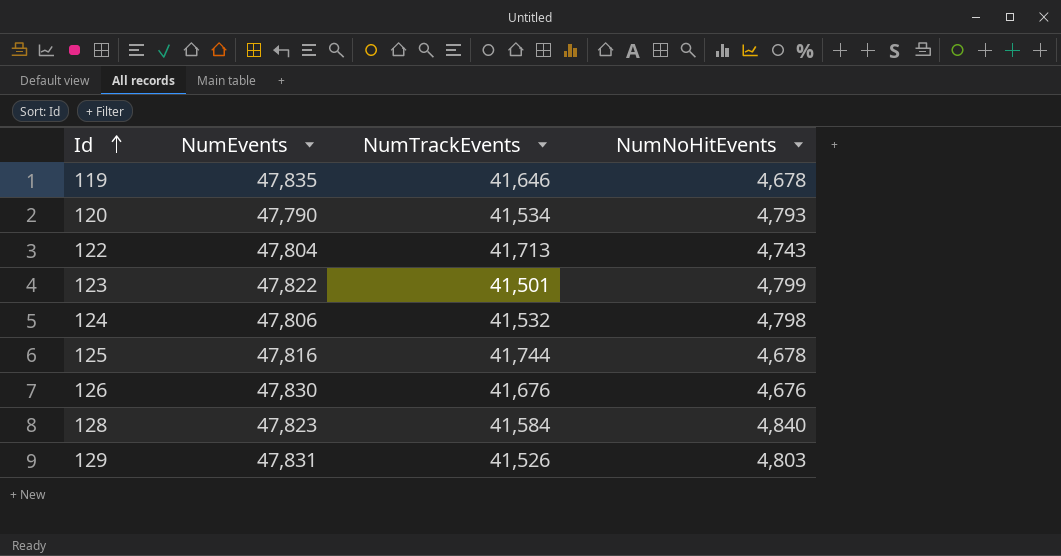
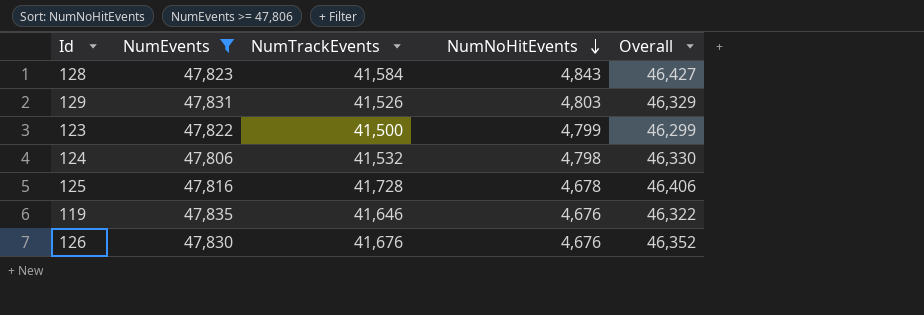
filter: none -> NumEvents >= 47,806
row order: Id ascending -> NumNoHitEvents descending
column Overall | formula: none -> [NumTrackEvents] + [NumNoHitEvents]
128 | NumNoHitEvents: 4,840 -> 4,843
123 | NumTrackEvents: 41,501 -> 41,500
125 | NumTrackEvents: 41,744 -> 41,728
119 | NumNoHitEvents: 4,678 -> 4,676

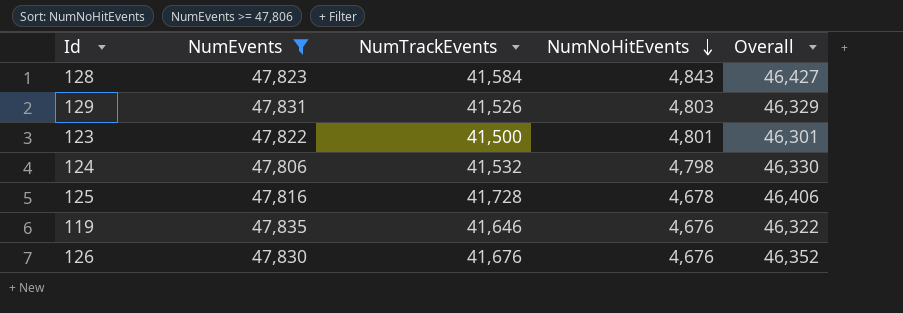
123 | NumNoHitEvents: 4,799 -> 4,801
123 | Overall: 46,299 -> 46,301

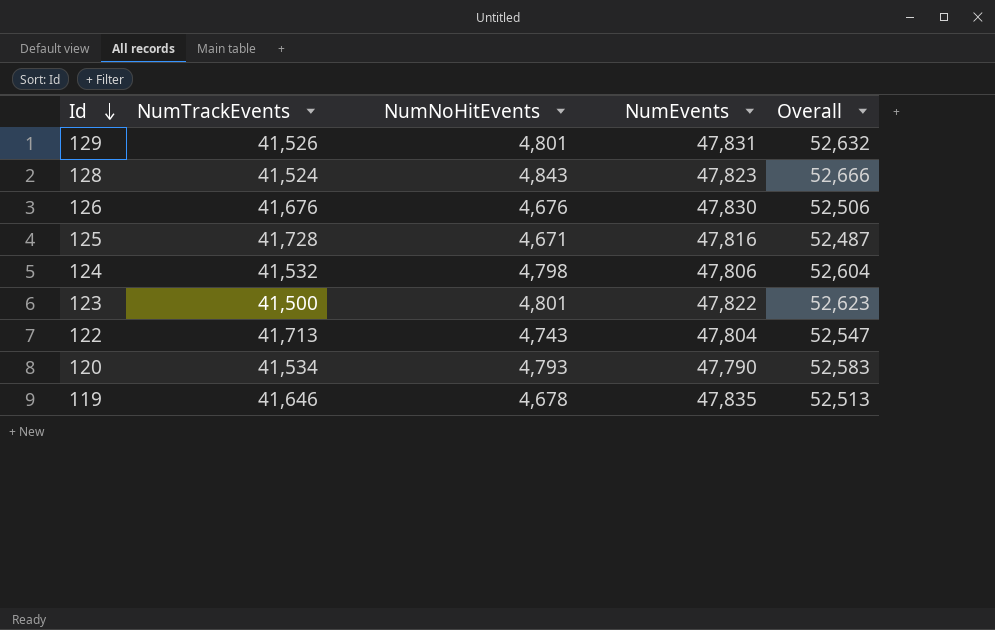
filter: NumEvents >= 47,806 -> none
row order: NumNoHitEvents descending -> Id descending
column NumEvents | position: 2 -> 4
column Overall | formula: [NumTrackEvents] + [NumNoHitEvents] -> [NumNoHitEvents] + [NumEvents]
129 | NumNoHitEvents: 4,803 -> 4,801
128 | NumTrackEvents: 41,584 -> 41,524
125 | NumNoHitEvents: 4,678 -> 4,671
119 | NumNoHitEvents: 4,676 -> 4,678

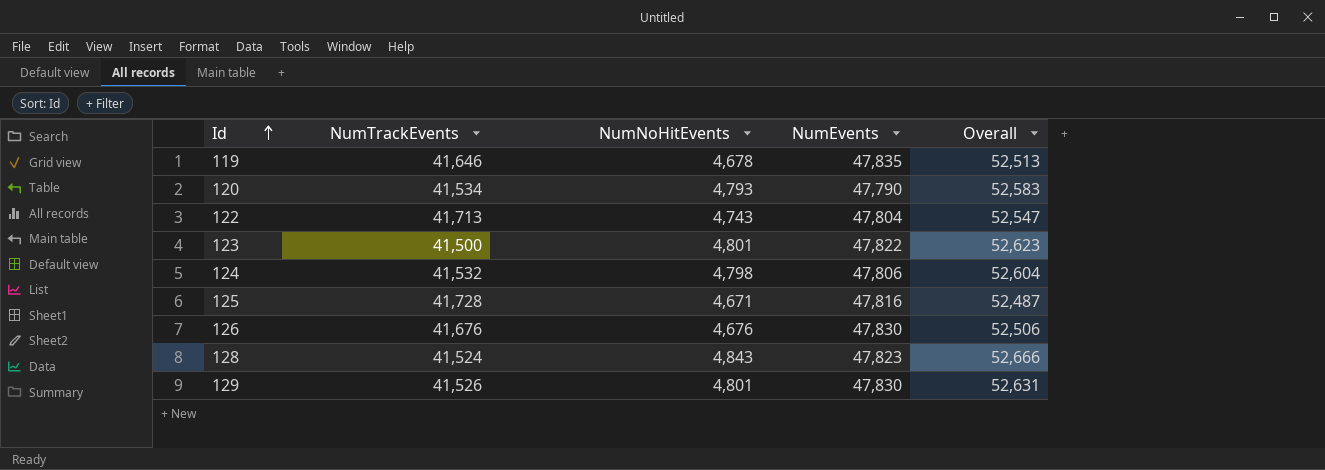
row order: Id descending -> Id ascending
129 | NumEvents: 47,831 -> 47,830
129 | Overall: 52,632 -> 52,631

